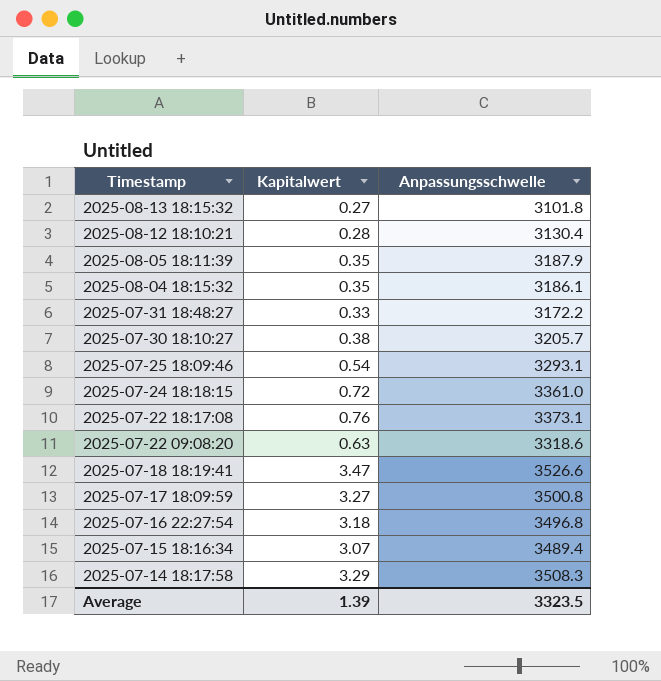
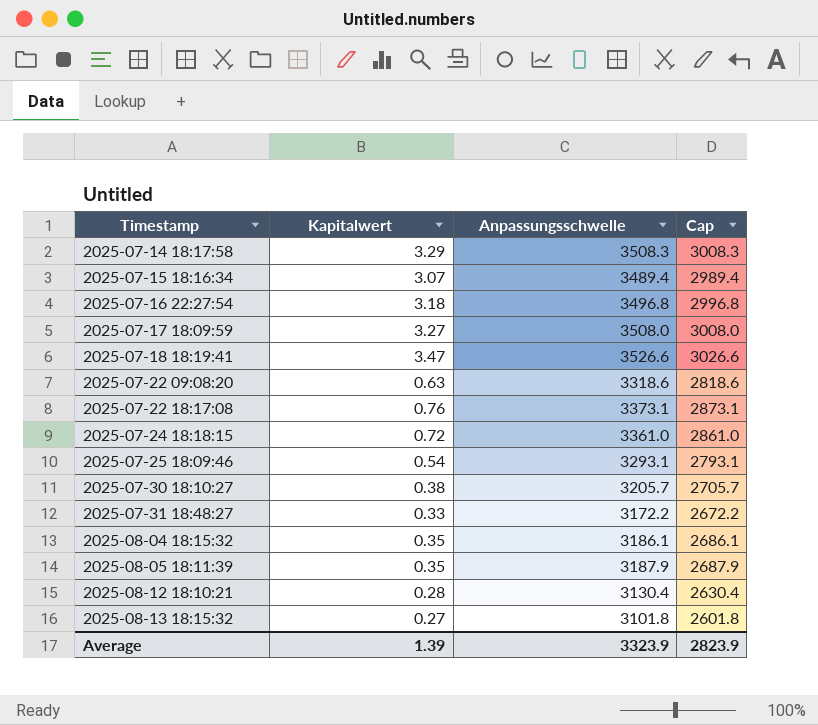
row order: Timestamp descending -> Timestamp ascending
column Cap | formula: none -> [Anpassungsschwelle] - 500
2025-07-17 18:09:59 | Anpassungsschwelle: 3500.8 -> 3508.0
Average | Anpassungsschwelle: 3323.5 -> 3323.9

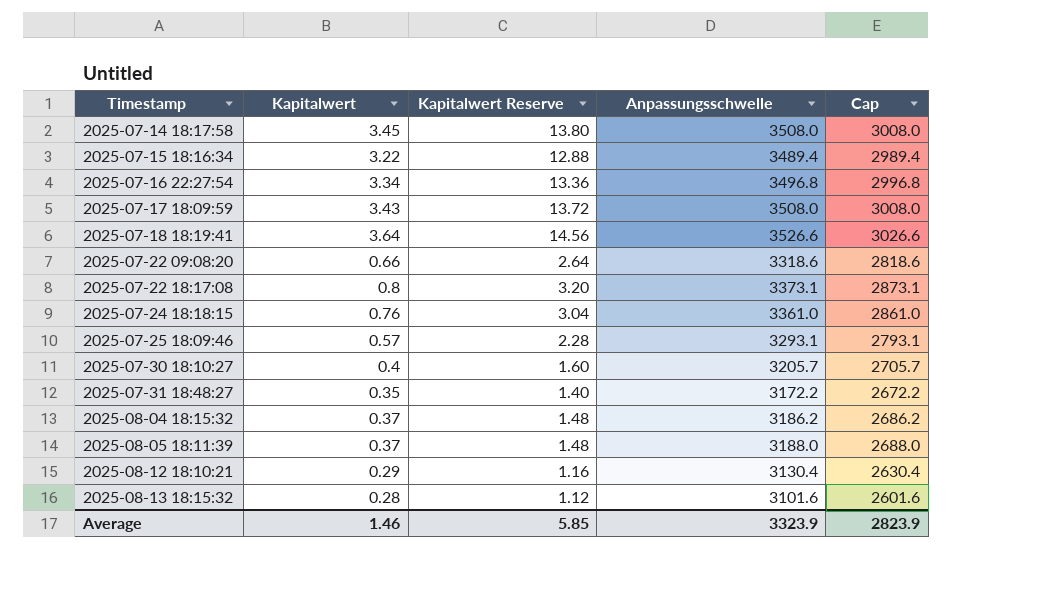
column Kapitalwert Reserve | formula: none -> [Kapitalwert] * 4
2025-07-14 18:17:58 | Kapitalwert: 3.29 -> 3.45
2025-07-14 18:17:58 | Anpassungsschwelle: 3508.3 -> 3508.0
2025-07-14 18:17:58 | Cap: 3008.3 -> 3008.0
2025-07-15 18:16:34 | Kapitalwert: 3.07 -> 3.22
2025-07-16 22:27:54 | Kapitalwert: 3.18 -> 3.34
2025-07-17 18:09:59 | Kapitalwert: 3.27 -> 3.43
2025-07-18 18:19:41 | Kapitalwert: 3.47 -> 3.64
2025-07-22 09:08:20 | Kapitalwert: 0.63 -> 0.66
2025-07-22 18:17:08 | Kapitalwert: 0.76 -> 0.8
2025-07-24 18:18:15 | Kapitalwert: 0.72 -> 0.76
2025-07-25 18:09:46 | Kapitalwert: 0.54 -> 0.57
2025-07-30 18:10:27 | Kapitalwert: 0.38 -> 0.4
2025-07-31 18:48:27 | Kapitalwert: 0.33 -> 0.35
2025-08-04 18:15:32 | Kapitalwert: 0.35 -> 0.37
2025-08-04 18:15:32 | Anpassungsschwelle: 3186.1 -> 3186.2
2025-08-04 18:15:32 | Cap: 2686.1 -> 2686.2
2025-08-05 18:11:39 | Kapitalwert: 0.35 -> 0.37
2025-08-05 18:11:39 | Anpassungsschwelle: 3187.9 -> 3188.0
2025-08-05 18:11:39 | Cap: 2687.9 -> 2688.0
2025-08-12 18:10:21 | Kapitalwert: 0.28 -> 0.29
2025-08-13 18:15:32 | Kapitalwert: 0.27 -> 0.28
2025-08-13 18:15:32 | Anpassungsschwelle: 3101.8 -> 3101.6
2025-08-13 18:15:32 | Cap: 2601.8 -> 2601.6
Average | Kapitalwert: 1.39 -> 1.46

